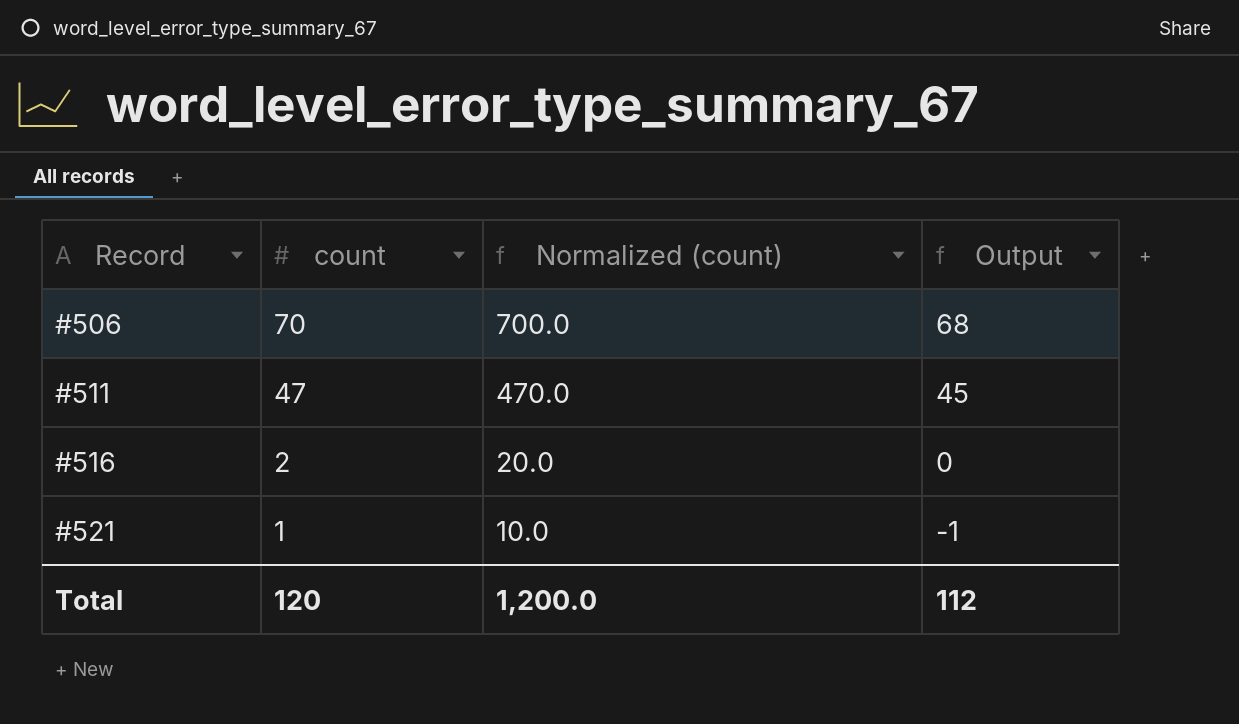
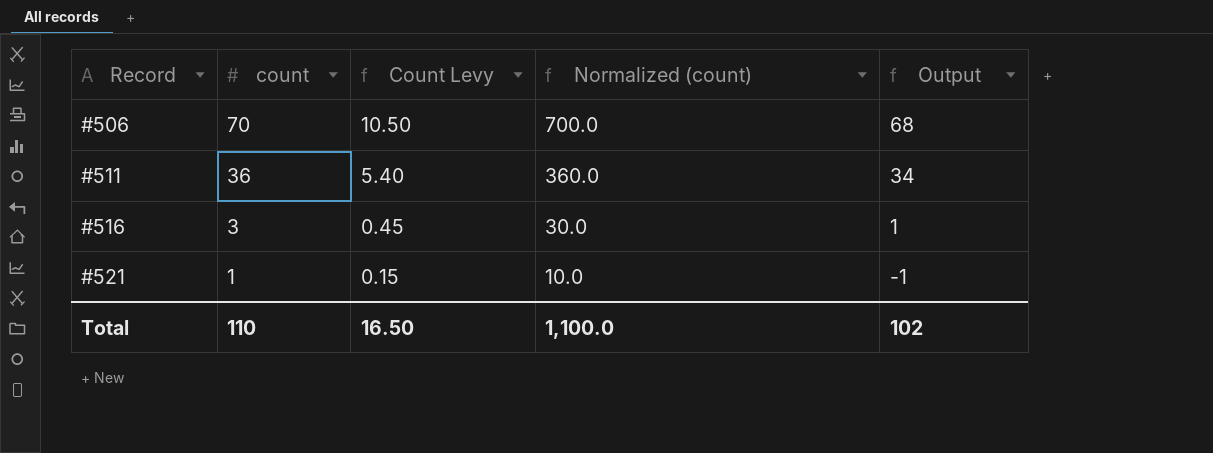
column Count Levy | formula: none -> [count] * 0.15
#511 | count: 47 -> 36
#511 | Normalized (count): 470.0 -> 360.0
#511 | Output: 45 -> 34
#516 | count: 2 -> 3
#516 | Normalized (count): 20.0 -> 30.0
#516 | Output: 0 -> 1
Total | count: 120 -> 110
Total | Normalized (count): 1,200.0 -> 1,100.0
Total | Output: 112 -> 102

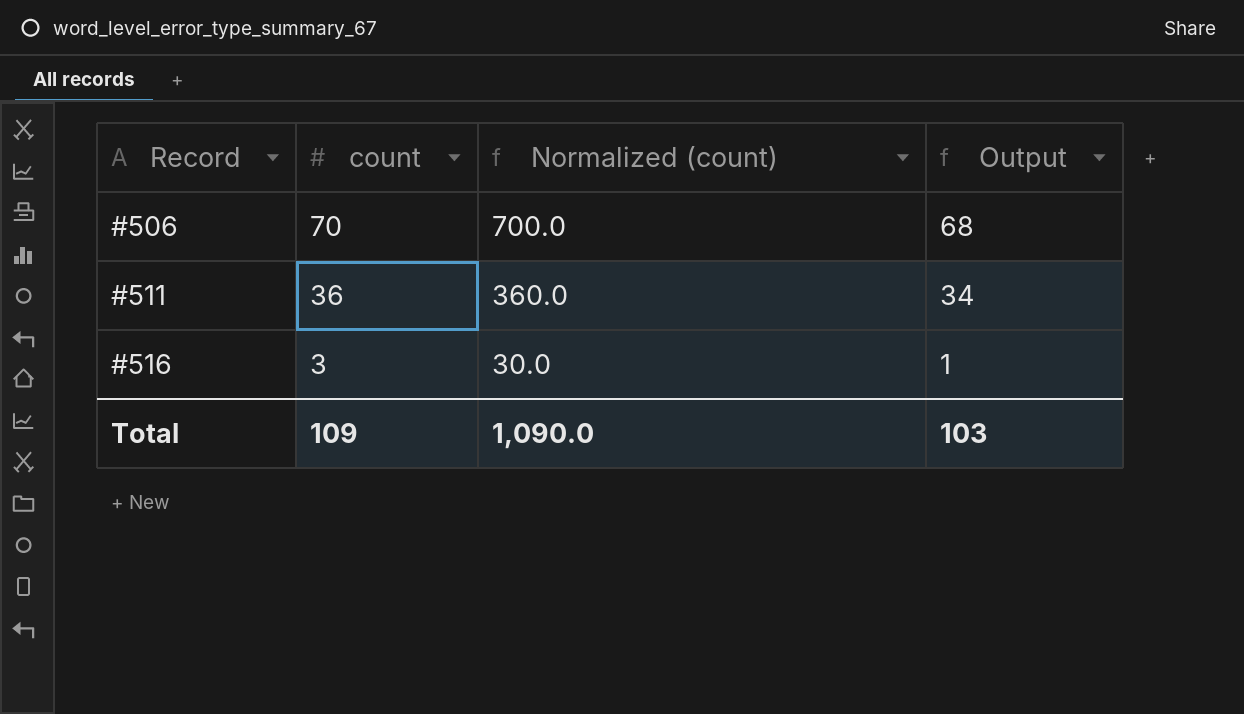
column Count Levy | formula: [count] * 0.15 -> none
row #521: 1 | 0.15 | 10.0 | -1 -> none
Total | count: 110 -> 109
Total | Normalized (count): 1,100.0 -> 1,090.0
Total | Output: 102 -> 103

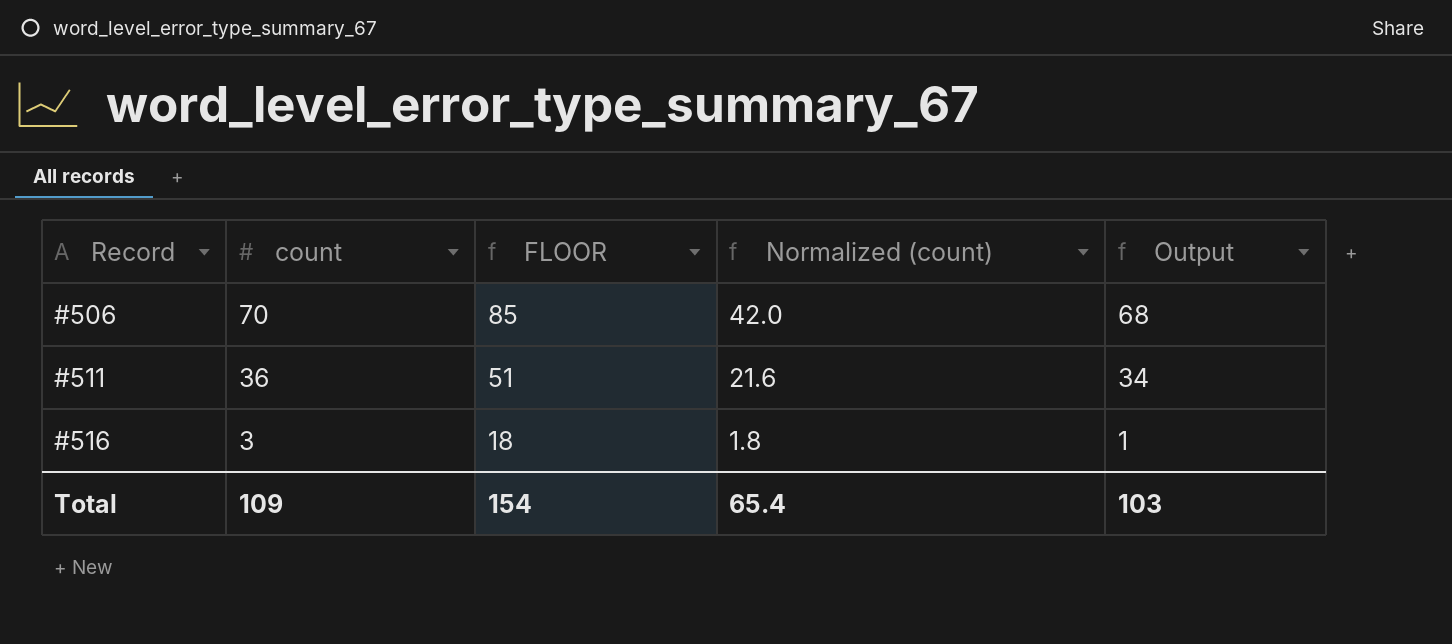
column FLOOR | formula: none -> [count] + 15
column Normalized (count) | formula: [count] * 10 -> [count] * 0.6
Total | Normalized (count): 1,090.0 -> 65.4

